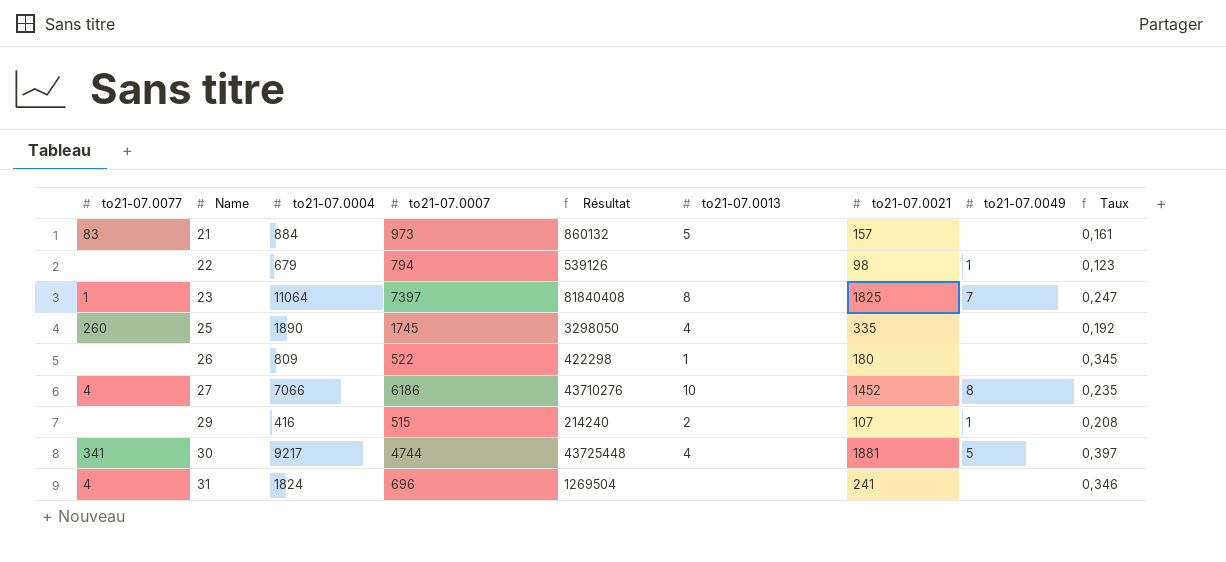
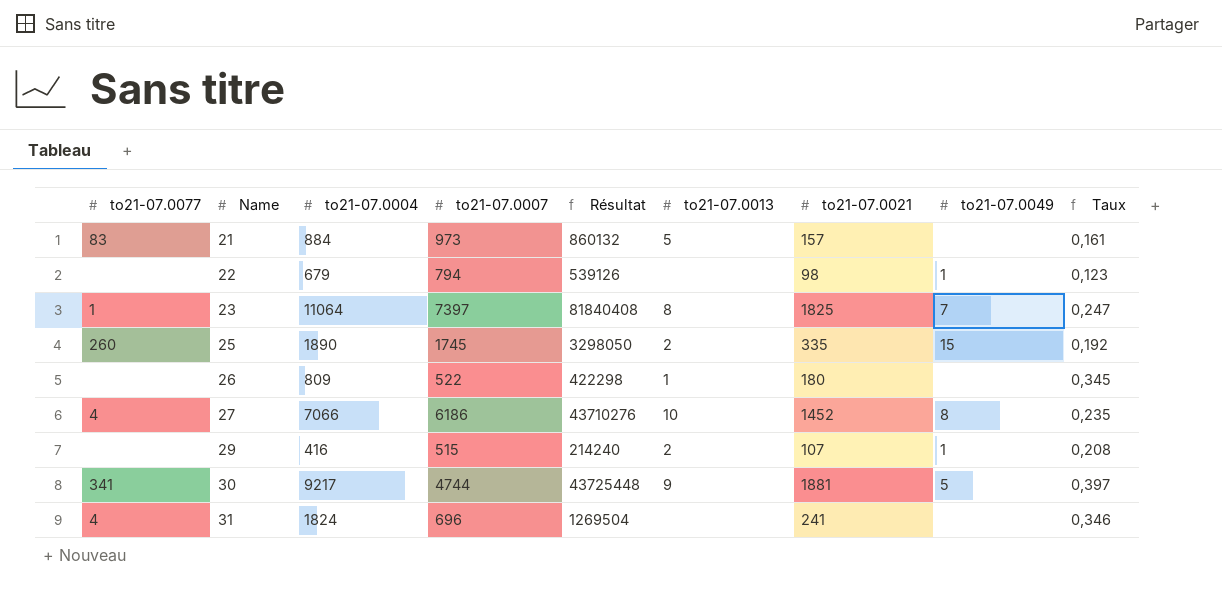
25 | to21-07.0013: 4 -> 2
25 | to21-07.0049: none -> 15
30 | to21-07.0013: 4 -> 9

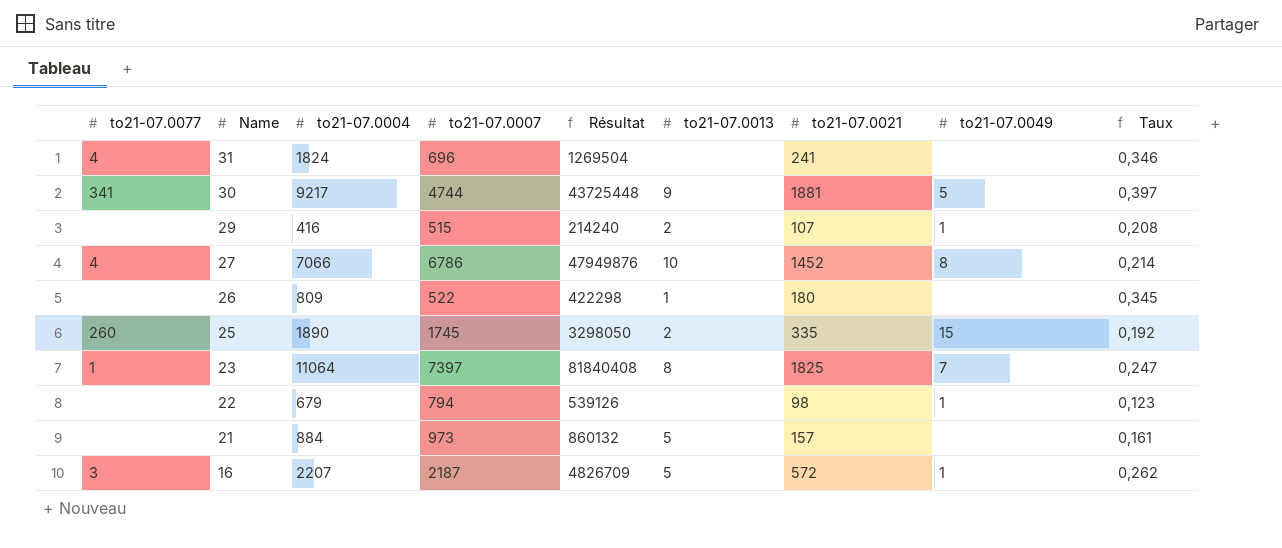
row order: Name ascending -> Name descending
27 | to21-07.0007: 6186 -> 6786
27 | Résultat: 43710276 -> 47949876
27 | Taux: 0,235 -> 0,214
21 | to21-07.0077: 83 -> none
row 16: none -> 3 | 2207 | 2187 | 4826709 | 5 | 572 | 1 | 0,262

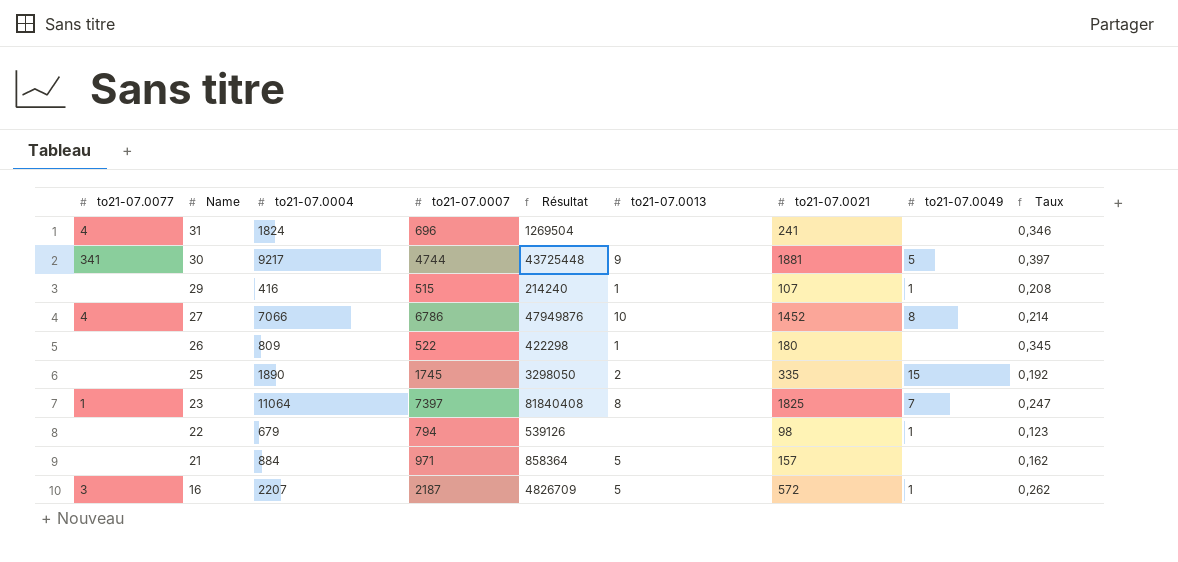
29 | to21-07.0013: 2 -> 1
25 | to21-07.0077: 260 -> none
21 | to21-07.0007: 973 -> 971
21 | Résultat: 860132 -> 858364
21 | Taux: 0,161 -> 0,162

